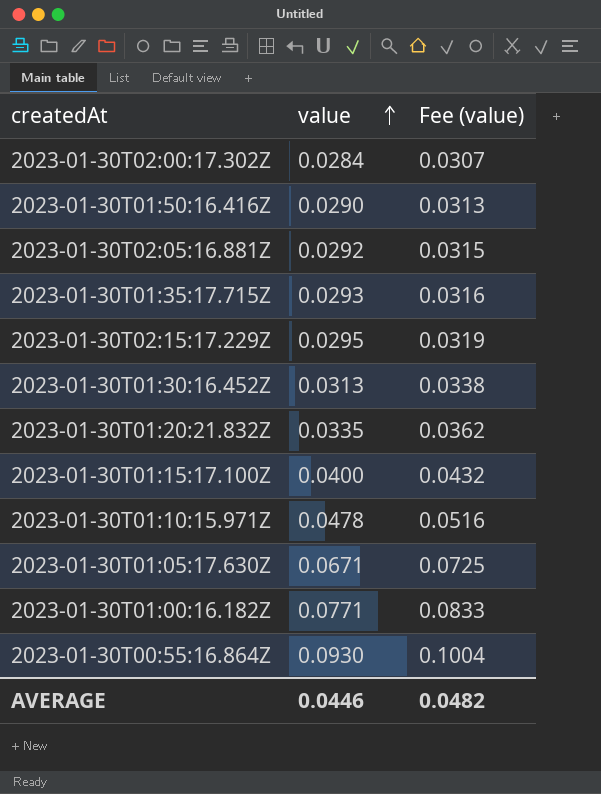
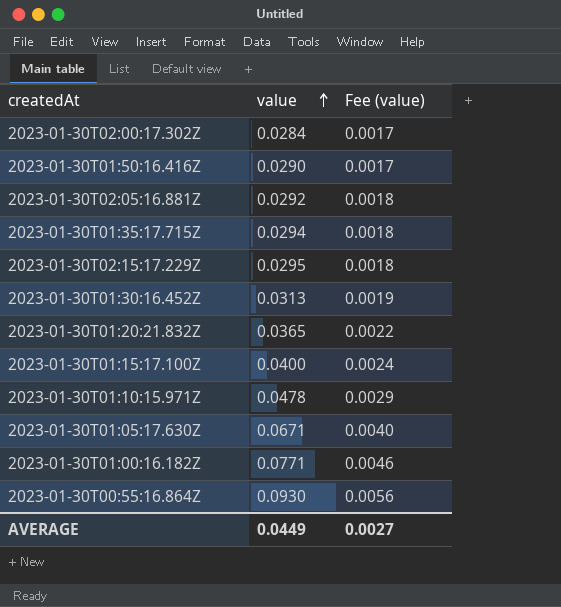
column Fee (value) | formula: [value] * 1.08 -> [value] * 0.06
2023-01-30T01:35:17.715Z | value: 0.0293 -> 0.0294
2023-01-30T01:20:21.832Z | value: 0.0335 -> 0.0365
AVERAGE | value: 0.0446 -> 0.0449
AVERAGE | Fee (value): 0.0482 -> 0.0027

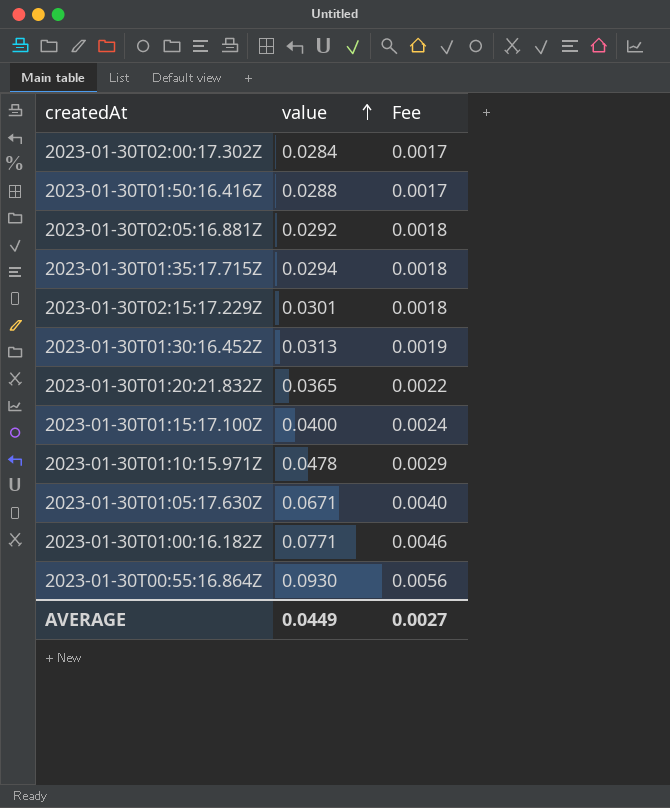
column name: Fee (value) -> Fee
2023-01-30T01:50:16.416Z | value: 0.0290 -> 0.0288
2023-01-30T02:15:17.229Z | value: 0.0295 -> 0.0301

